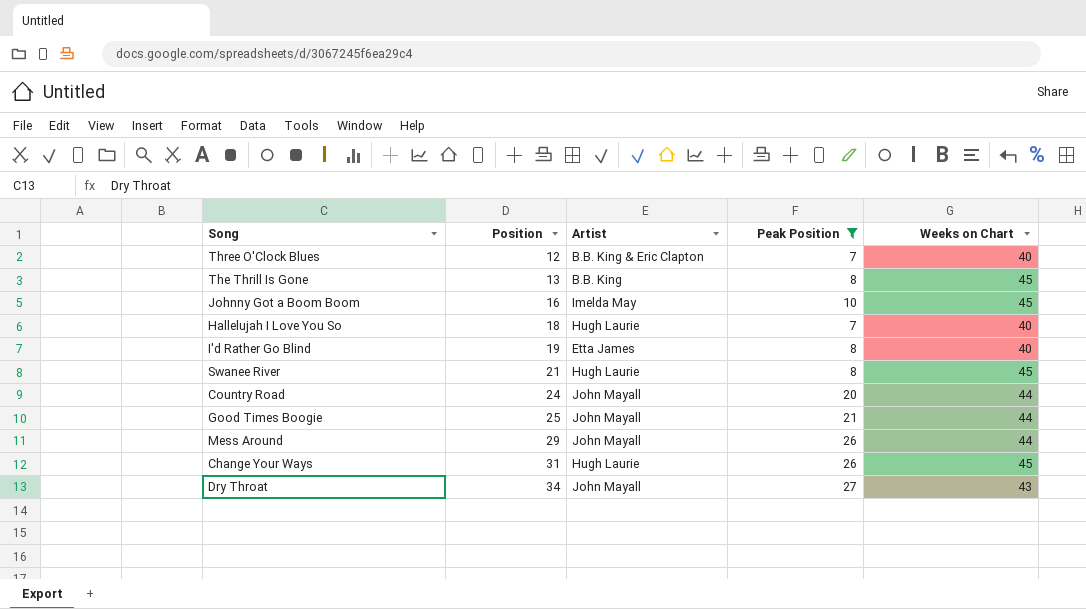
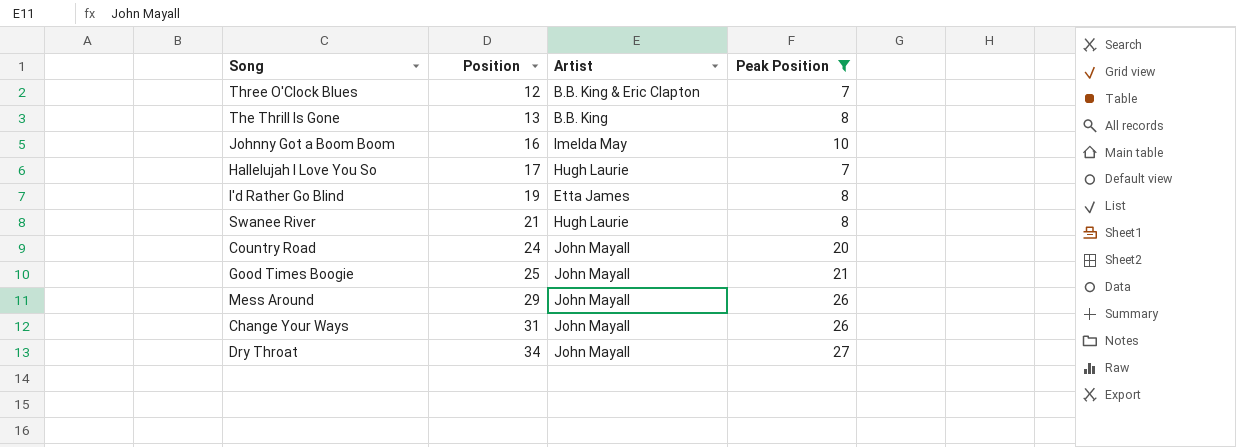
column Weeks on Chart | position: 5 -> none
Hallelujah I Love You So | Position: 18 -> 17
Change Your Ways | Artist: Hugh Laurie -> John Mayall

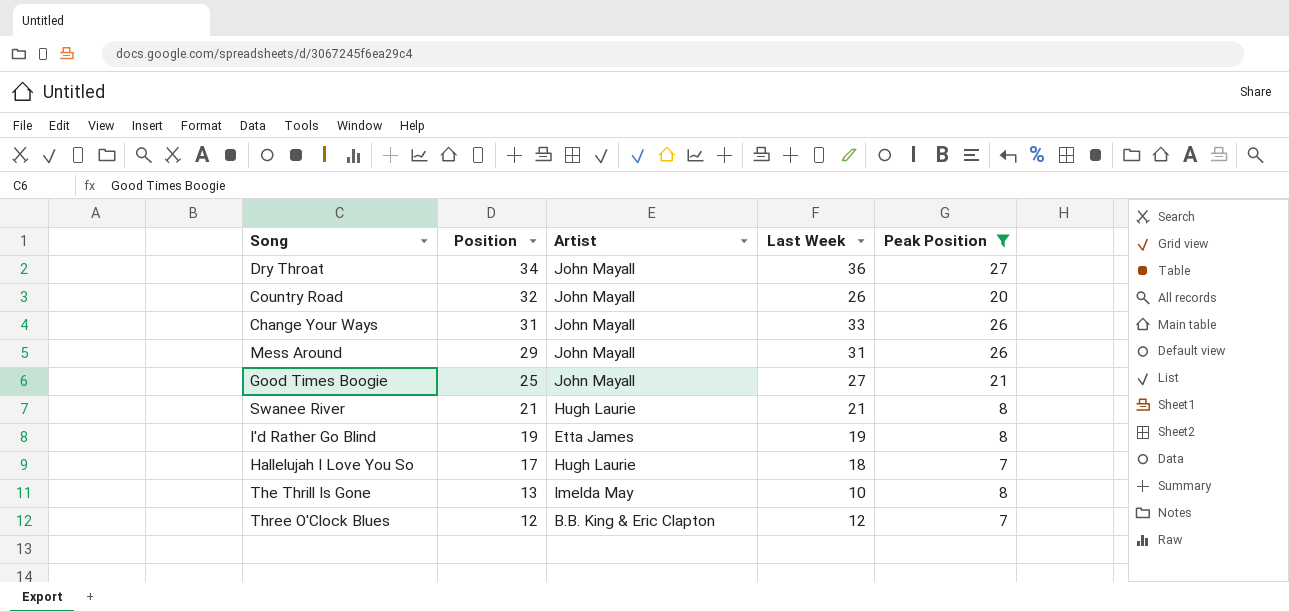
row order: Position ascending -> Position descending
column Last Week | position: none -> 4
row Johnny Got a Boom Boom: 16 | Imelda May | 10 -> none
Country Road | Position: 24 -> 32
The Thrill Is Gone | Artist: B.B. King -> Imelda May

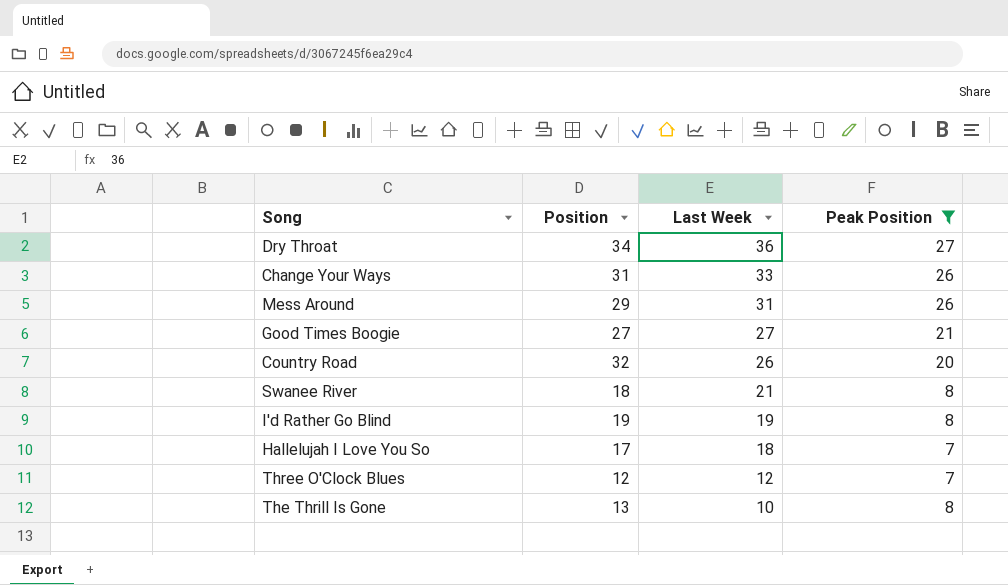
row order: Position descending -> Last Week descending
column Artist | position: 3 -> none
Good Times Boogie | Position: 25 -> 27
Swanee River | Position: 21 -> 18

